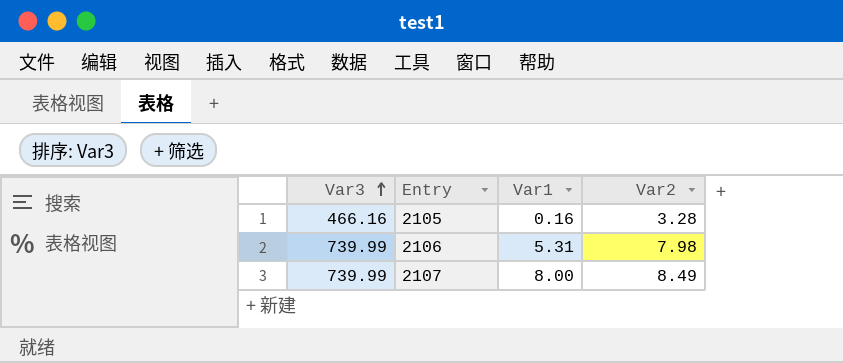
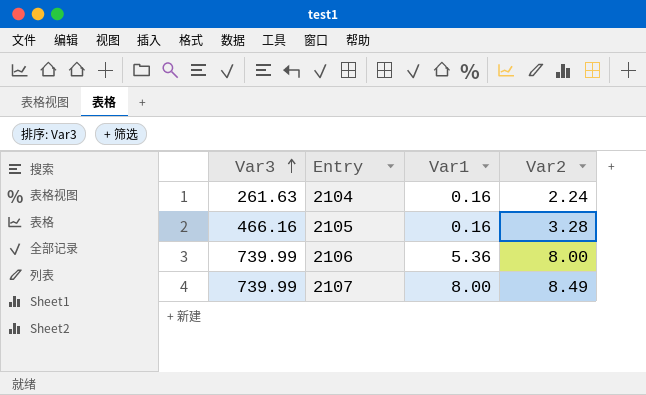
row 2104: none -> 261.63 | 0.16 | 2.24
2106 | Var1: 5.31 -> 5.36
2106 | Var2: 7.98 -> 8.00

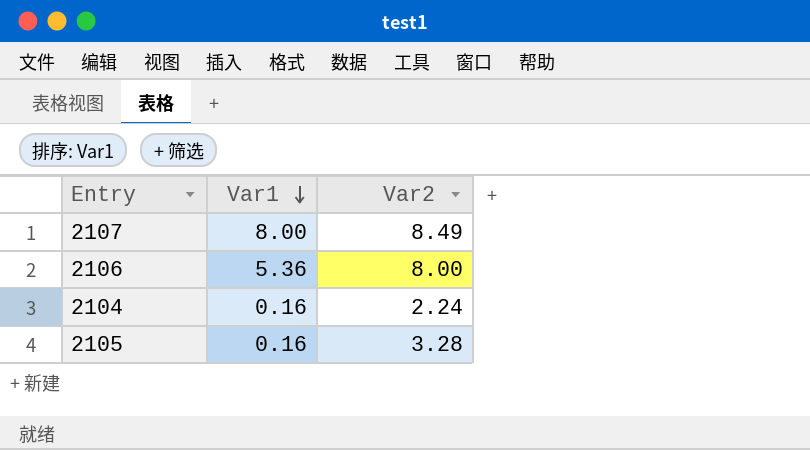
row order: Var3 ascending -> Var1 descending
column Var3 | position: 1 -> none

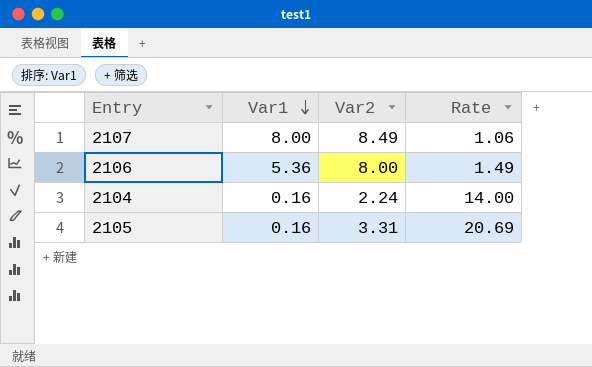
column Rate | formula: none -> [Var2] / [Var1]
2105 | Var2: 3.28 -> 3.31

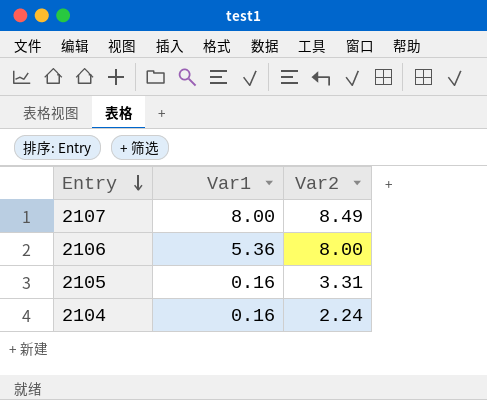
row order: Var1 descending -> Entry descending
column Rate | formula: [Var2] / [Var1] -> none

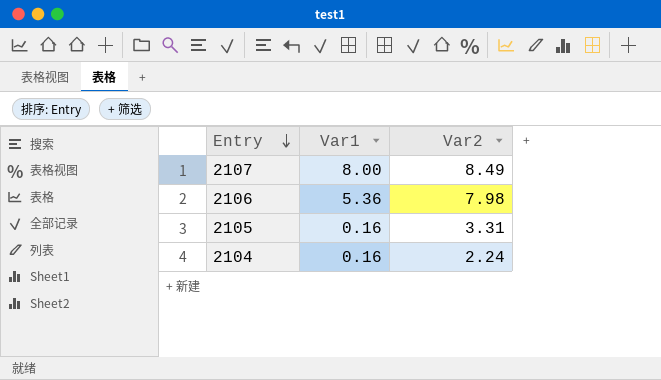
2106 | Var2: 8.00 -> 7.98

